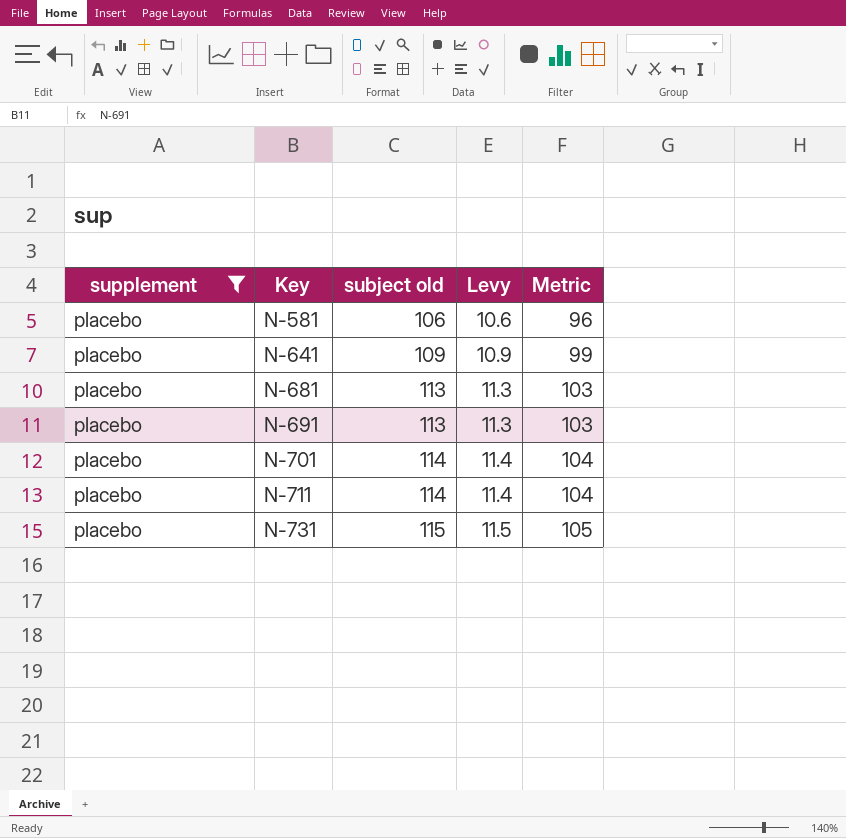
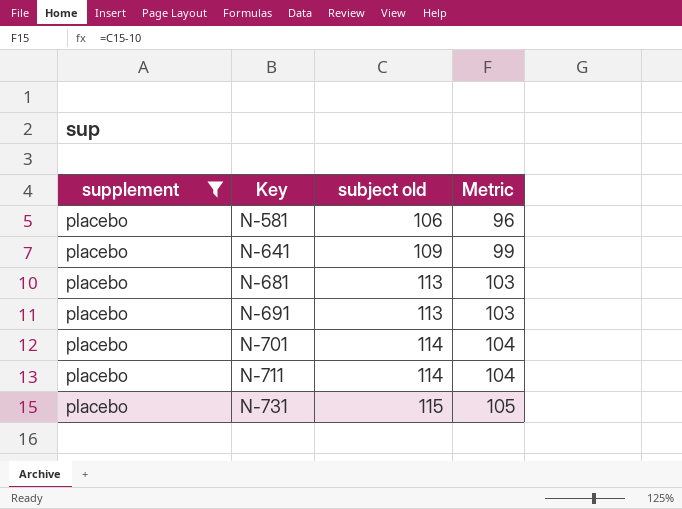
column Levy | formula: [subject old] * 0.1 -> none

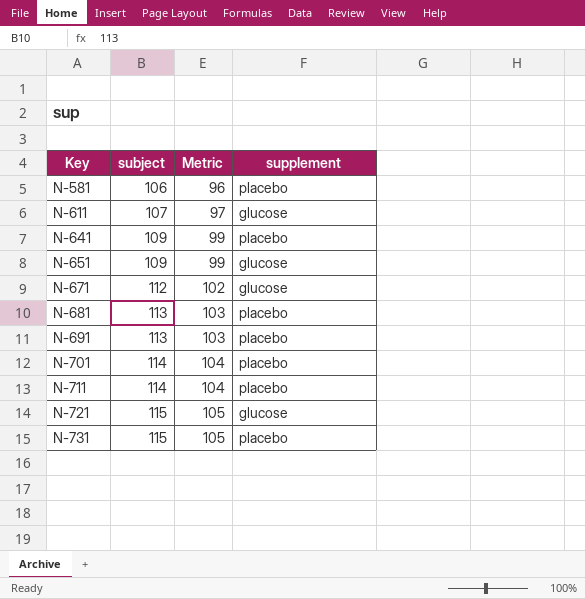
filter: supplement = placebo -> none
column name: subject old -> subject
column supplement | position: 1 -> 4

